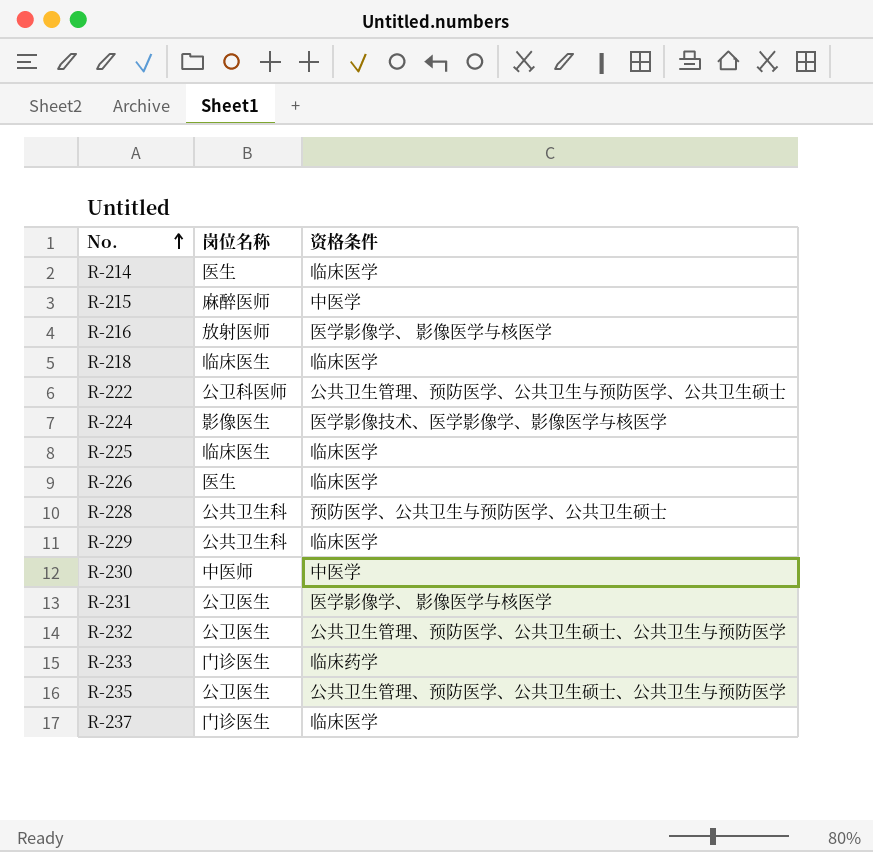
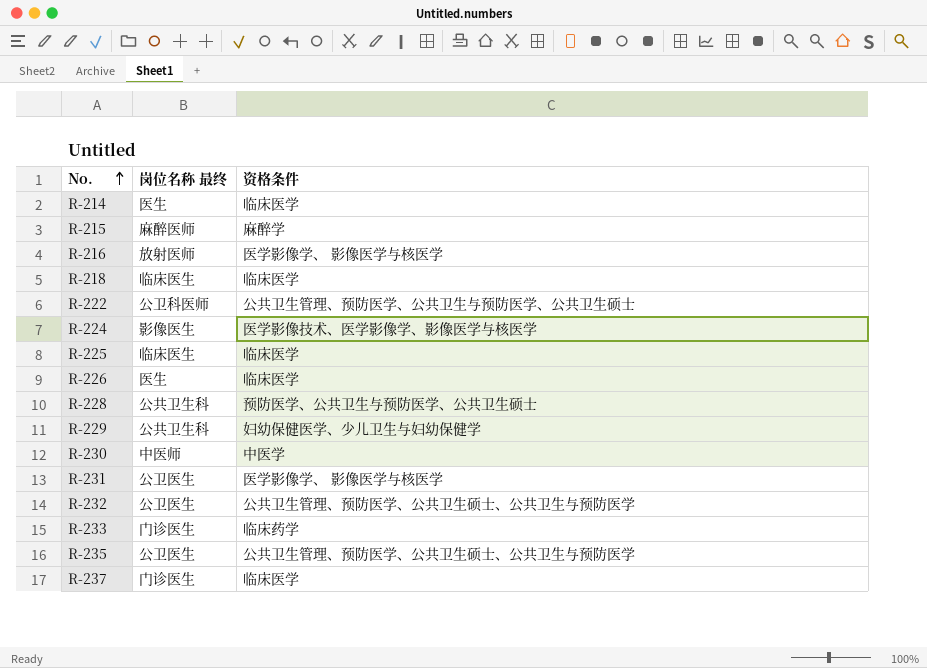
column name: 岗位名称 -> 岗位名称 最终
R-215 | 资格条件: 中医学 -> 麻醉学
R-229 | 资格条件: 临床医学 -> 妇幼保健医学、少儿卫生与妇幼保健学

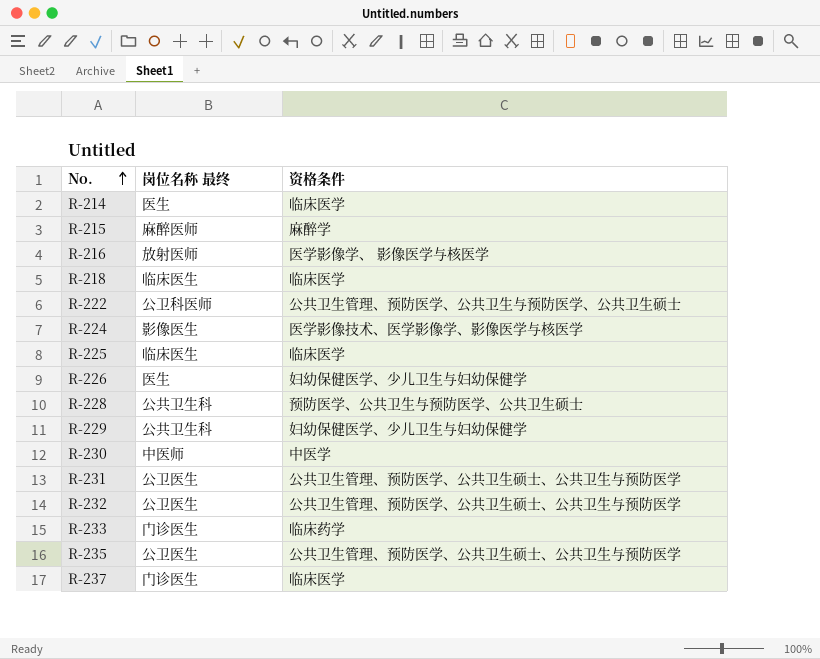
R-226 | 资格条件: 临床医学 -> 妇幼保健医学、少儿卫生与妇幼保健学
R-231 | 资格条件: 医学影像学、 影像医学与核医学 -> 公共卫生管理、预防医学、公共卫生硕士、公共卫生与预防医学

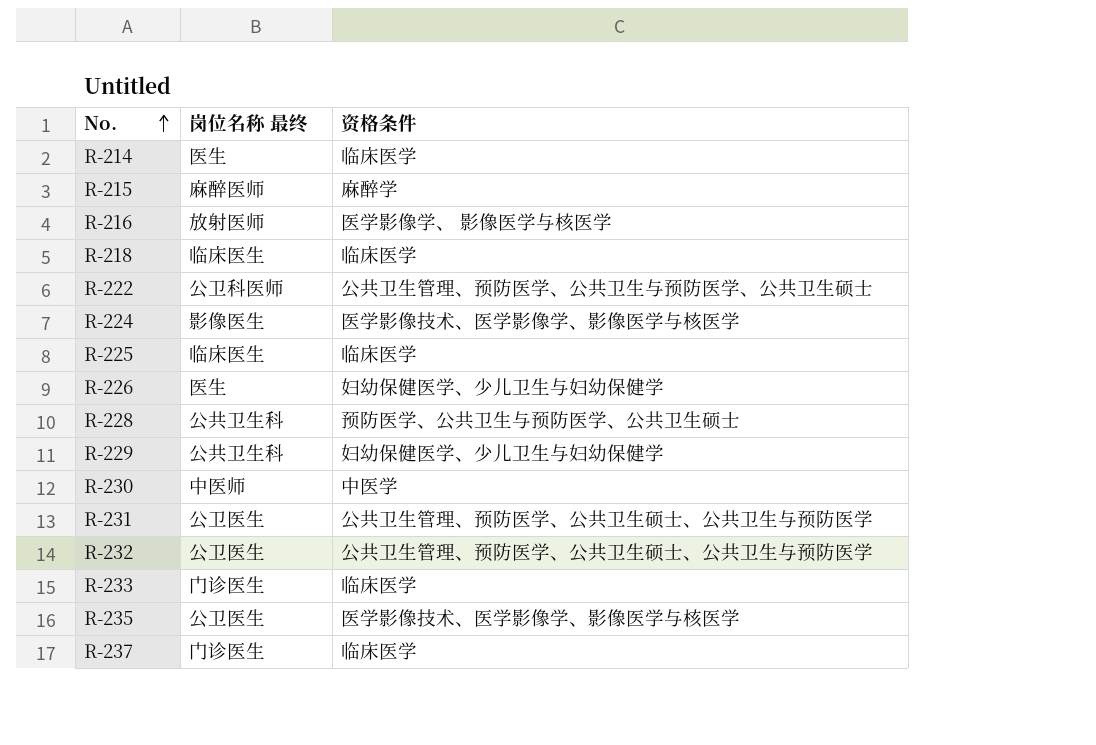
R-233 | 资格条件: 临床药学 -> 临床医学
R-235 | 资格条件: 公共卫生管理、预防医学、公共卫生硕士、公共卫生与预防医学 -> 医学影像技术、医学影像学、影像医学与核医学

